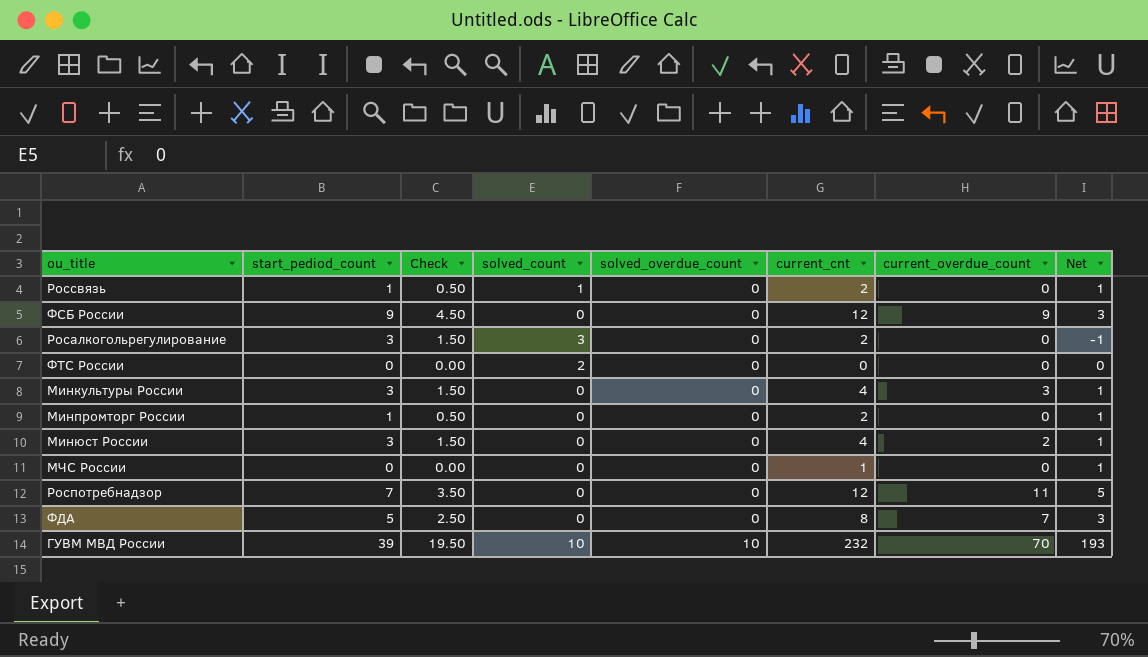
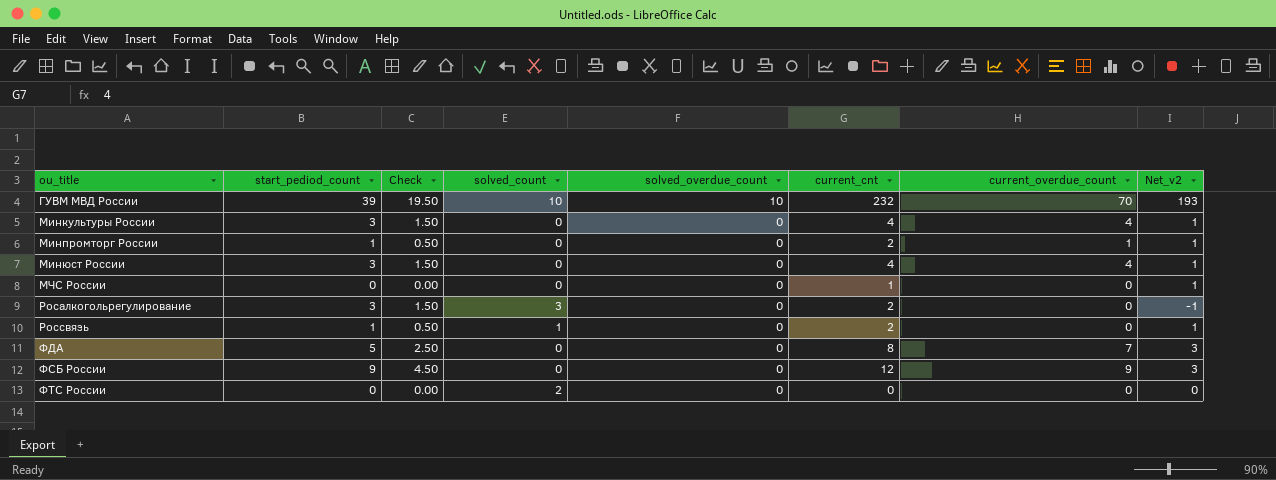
row order: solved_overdue_count ascending -> ou_title ascending
column name: Net -> Net_v2
row Роспотребнадзор: 7 | 3.50 | 0 | 0 | 12 | 11 | 5 -> none
Минкультуры России | current_overdue_count: 3 -> 4
Минпромторг России | current_overdue_count: 0 -> 1
Минюст России | current_overdue_count: 2 -> 4

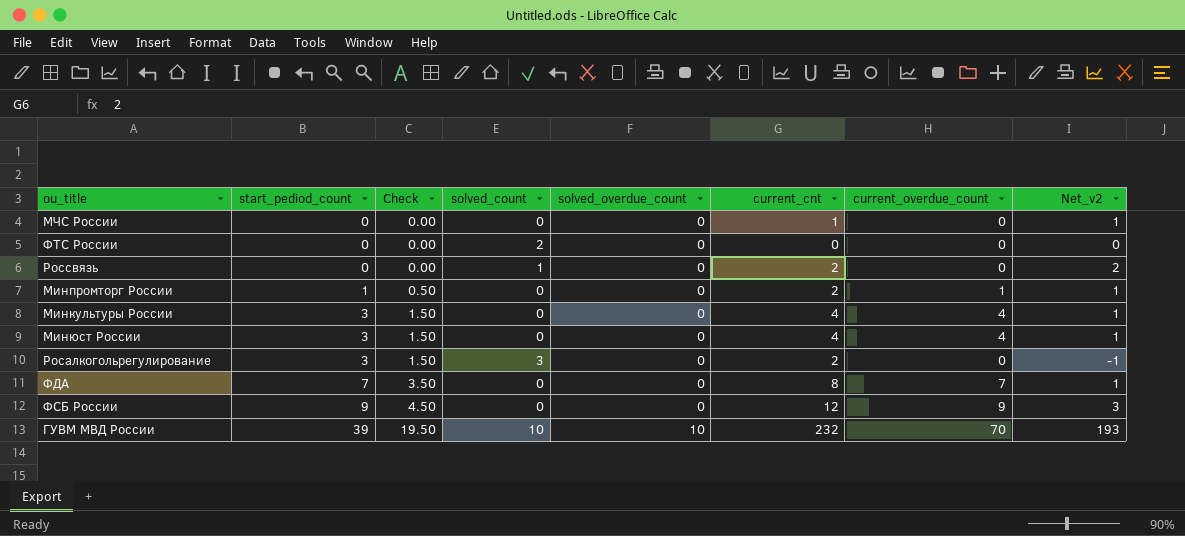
row order: ou_title ascending -> start_pediod_count ascending
Россвязь | start_pediod_count: 1 -> 0
Россвязь | Check: 0.50 -> 0.00
Россвязь | Net_v2: 1 -> 2
ФДА | start_pediod_count: 5 -> 7
ФДА | Check: 2.50 -> 3.50
ФДА | Net_v2: 3 -> 1

